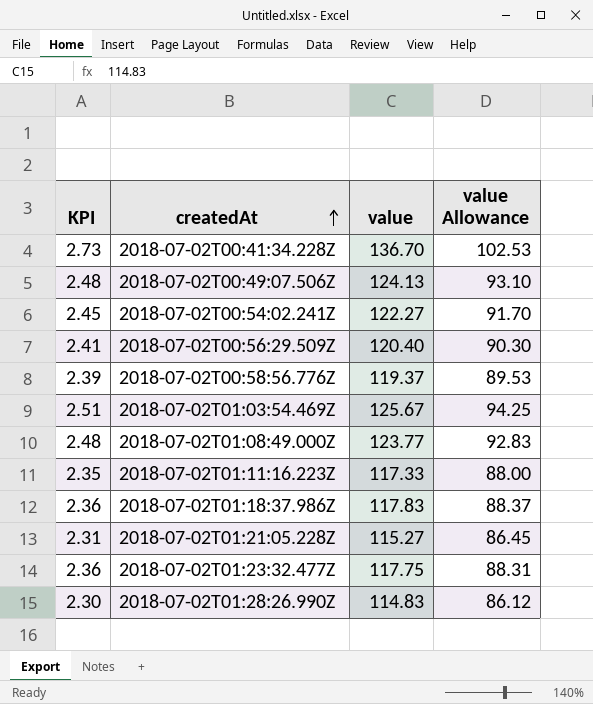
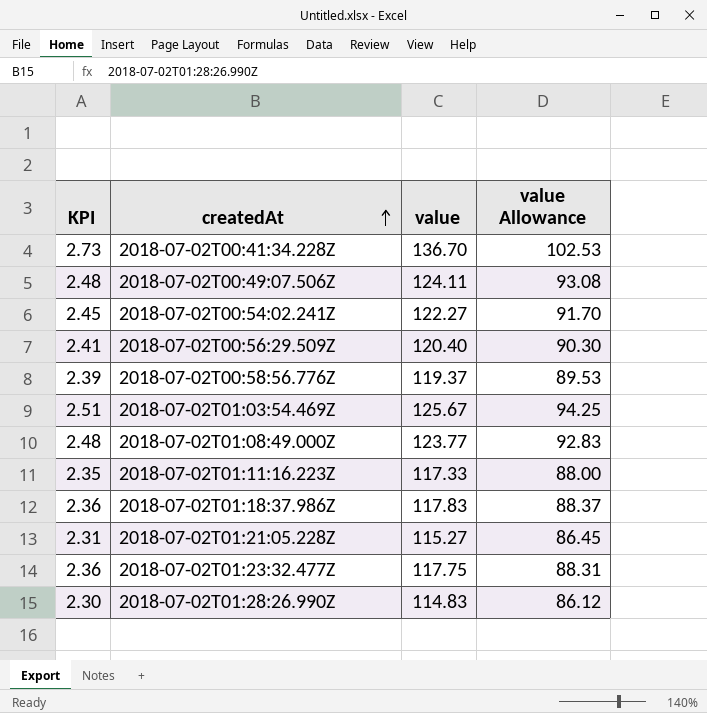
2018-07-02T00:49:07.506Z | value: 124.13 -> 124.11
2018-07-02T00:49:07.506Z | value Allowance: 93.10 -> 93.08

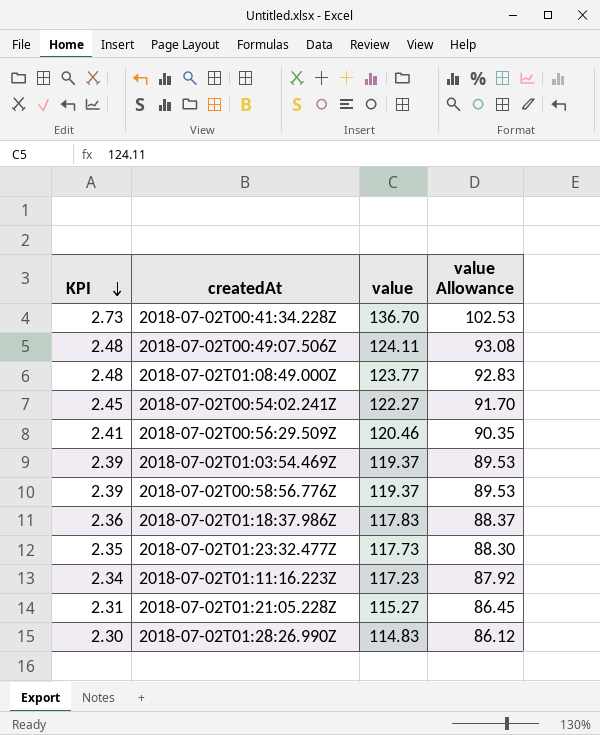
row order: createdAt ascending -> KPI descending
2018-07-02T00:56:29.509Z | value: 120.40 -> 120.46
2018-07-02T00:56:29.509Z | value Allowance: 90.30 -> 90.35
2018-07-02T01:03:54.469Z | KPI: 2.51 -> 2.39
2018-07-02T01:03:54.469Z | value: 125.67 -> 119.37
2018-07-02T01:03:54.469Z | value Allowance: 94.25 -> 89.53
2018-07-02T01:23:32.477Z | KPI: 2.36 -> 2.35
2018-07-02T01:23:32.477Z | value: 117.75 -> 117.73
2018-07-02T01:23:32.477Z | value Allowance: 88.31 -> 88.30
2018-07-02T01:11:16.223Z | KPI: 2.35 -> 2.34
2018-07-02T01:11:16.223Z | value: 117.33 -> 117.23
2018-07-02T01:11:16.223Z | value Allowance: 88.00 -> 87.92

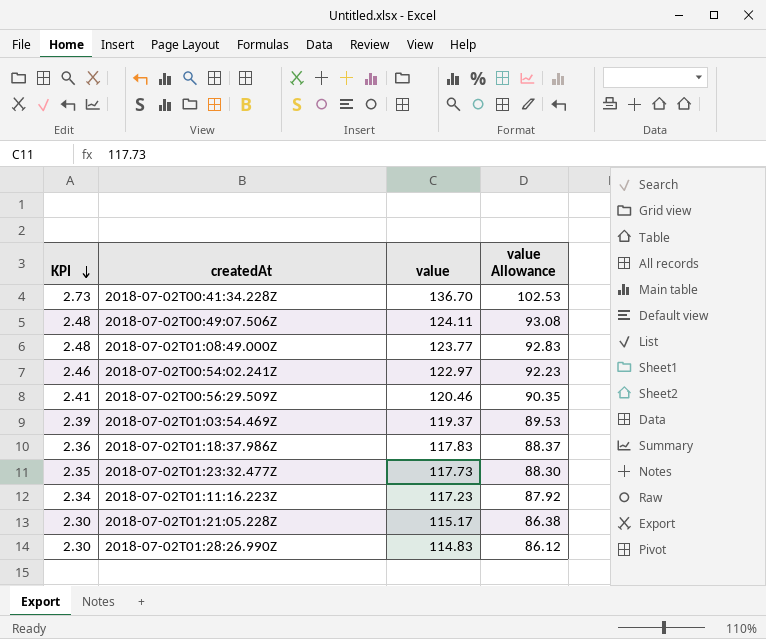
row 2018-07-02T00:58:56.776Z: 2.39 | 119.37 | 89.53 -> none
2018-07-02T00:54:02.241Z | KPI: 2.45 -> 2.46
2018-07-02T00:54:02.241Z | value: 122.27 -> 122.97
2018-07-02T00:54:02.241Z | value Allowance: 91.70 -> 92.23
2018-07-02T01:21:05.228Z | KPI: 2.31 -> 2.30
2018-07-02T01:21:05.228Z | value: 115.27 -> 115.17
2018-07-02T01:21:05.228Z | value Allowance: 86.45 -> 86.38

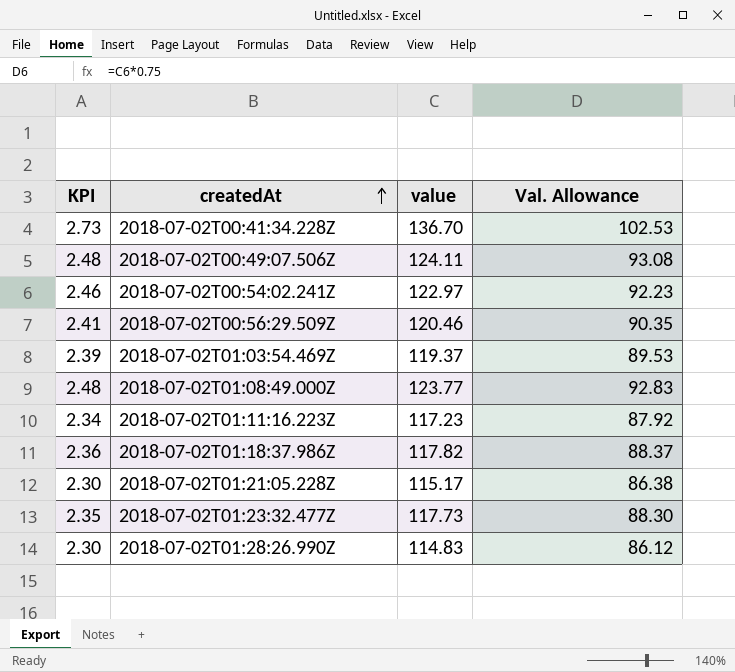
row order: KPI descending -> createdAt ascending
column name: value Allowance -> Val. Allowance
2018-07-02T01:18:37.986Z | value: 117.83 -> 117.82

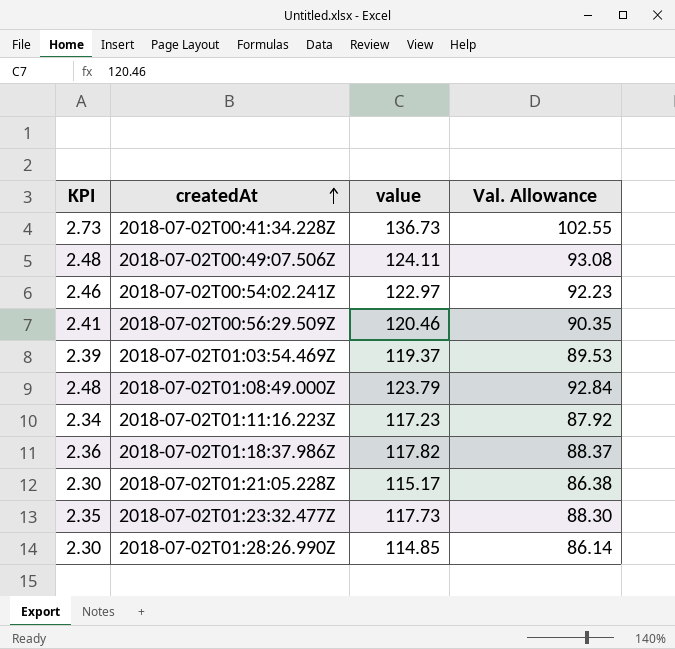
2018-07-02T00:41:34.228Z | value: 136.70 -> 136.73
2018-07-02T00:41:34.228Z | Val. Allowance: 102.53 -> 102.55
2018-07-02T01:08:49.000Z | value: 123.77 -> 123.79
2018-07-02T01:08:49.000Z | Val. Allowance: 92.83 -> 92.84
2018-07-02T01:28:26.990Z | value: 114.83 -> 114.85
2018-07-02T01:28:26.990Z | Val. Allowance: 86.12 -> 86.14

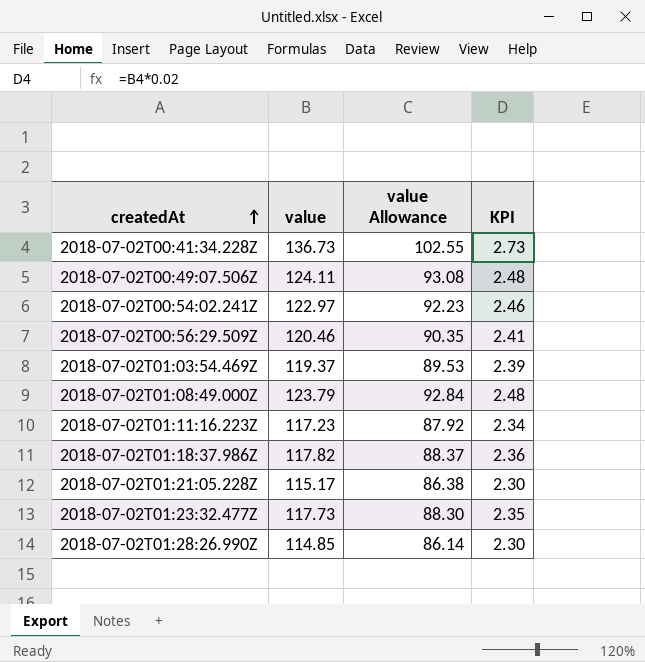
column name: Val. Allowance -> value Allowance
column KPI | position: 1 -> 4

